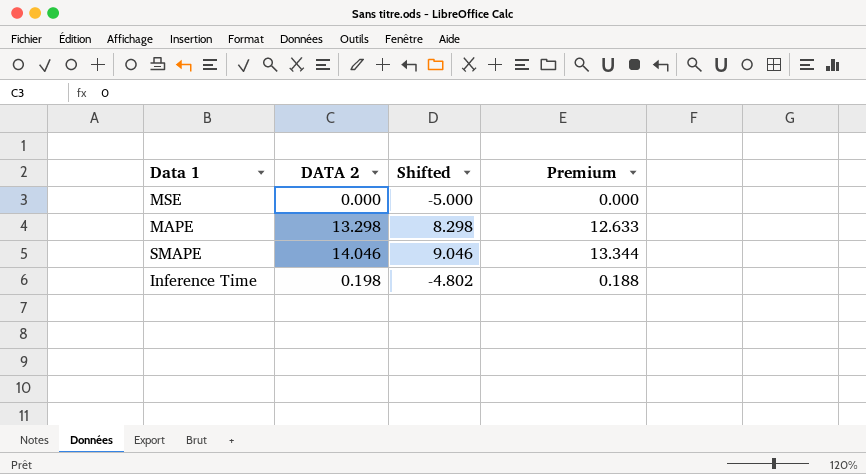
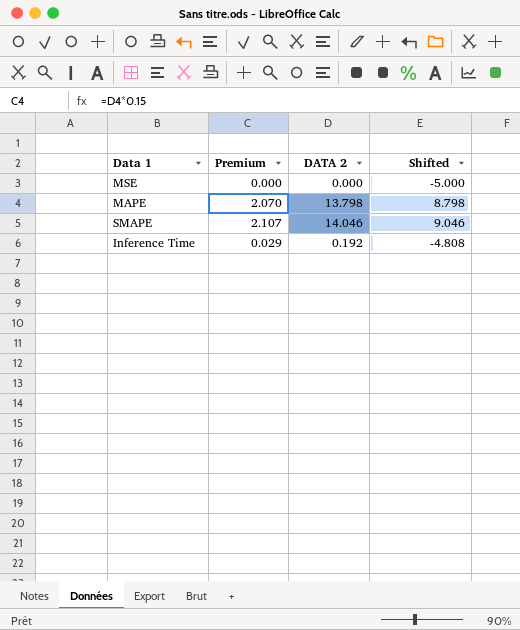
column Premium | formula: [DATA 2] * 0.95 -> [DATA 2] * 0.15
column Premium | position: 4 -> 2
MAPE | DATA 2: 13.298 -> 13.798
MAPE | Shifted: 8.298 -> 8.798
Inference Time | DATA 2: 0.198 -> 0.192
Inference Time | Shifted: -4.802 -> -4.808

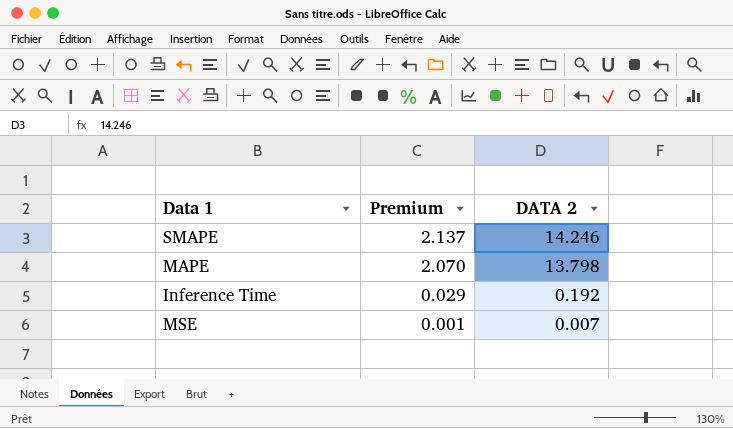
row order: none -> Premium descending
column Shifted | formula: [DATA 2] - 5 -> none
SMAPE | Premium: 2.107 -> 2.137
SMAPE | DATA 2: 14.046 -> 14.246
MSE | Premium: 0.000 -> 0.001
MSE | DATA 2: 0.000 -> 0.007

